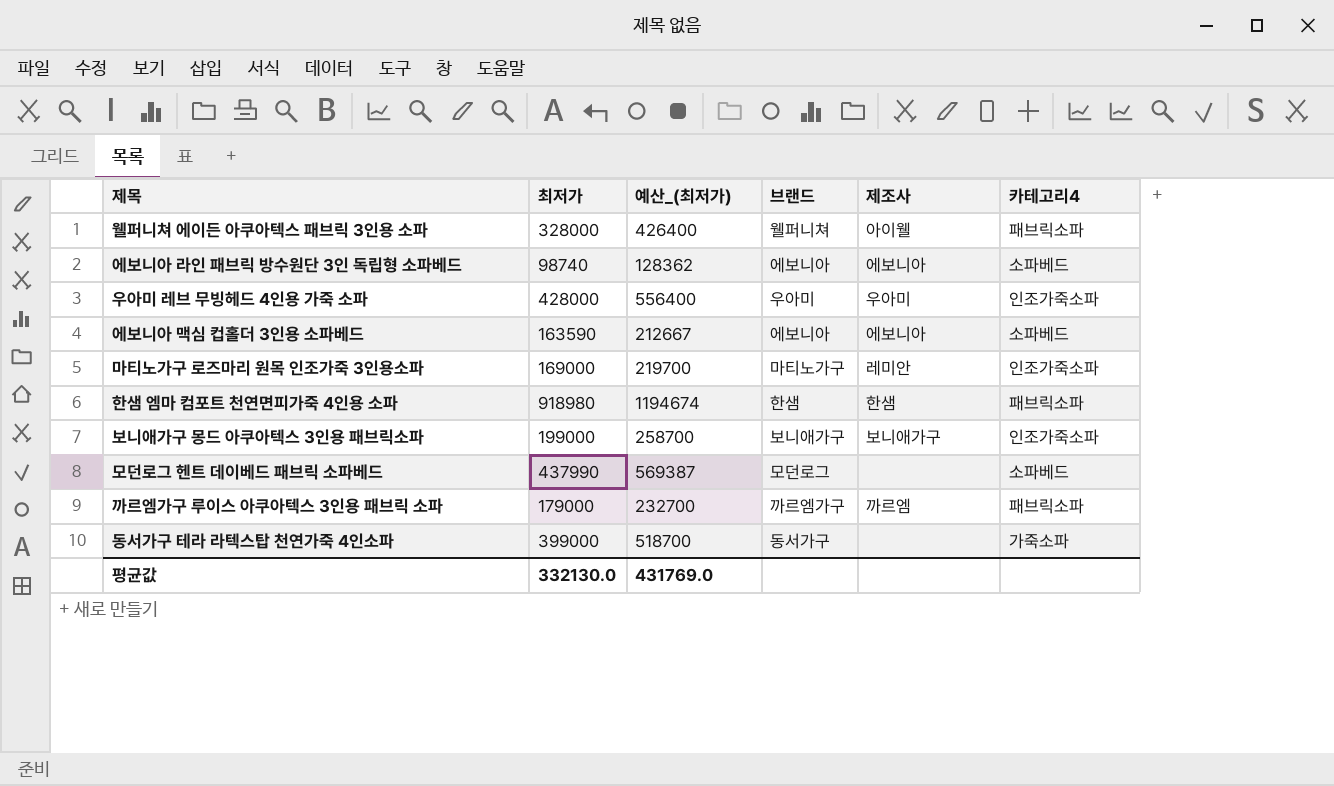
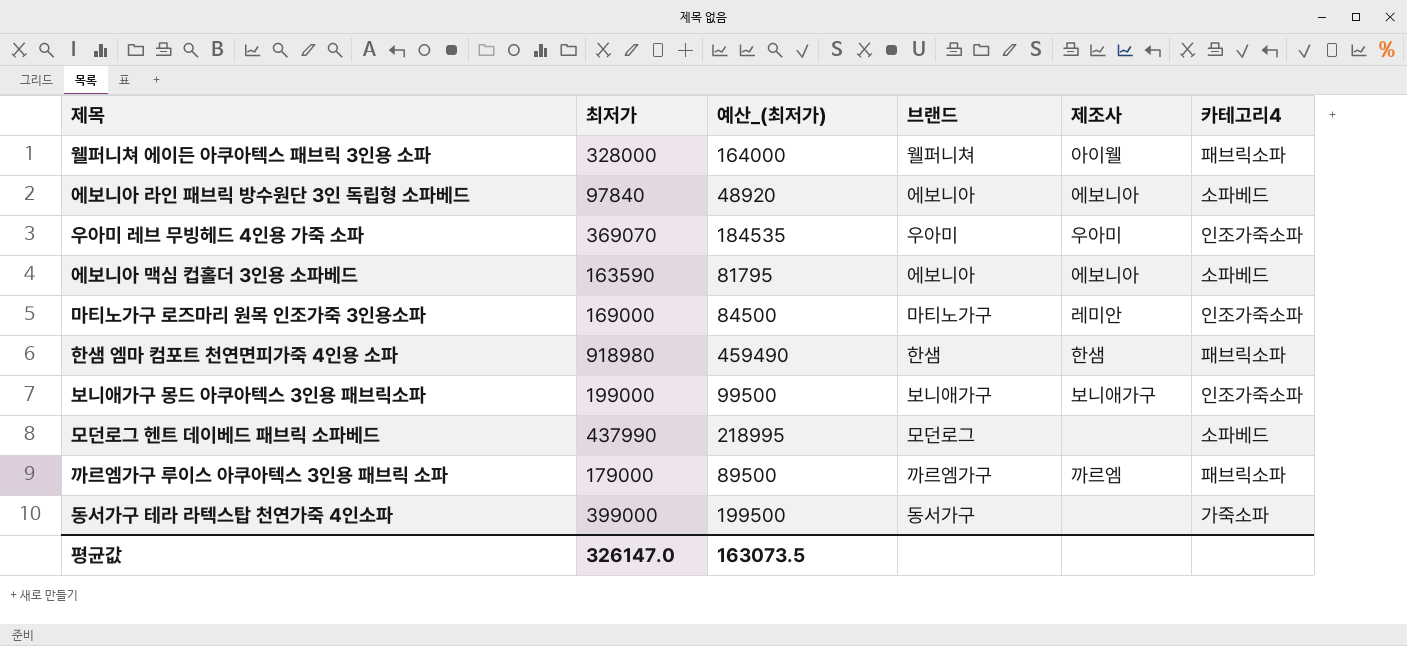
column 예산_(최저가) | formula: [최저가] * 1.3 -> [최저가] * 0.5
에보니아 라인 패브릭 방수원단 3인 독립형 소파베드 | 최저가: 98740 -> 97840
우아미 레브 무빙헤드 4인용 가죽 소파 | 최저가: 428000 -> 369070
평균값 | 최저가: 332130.0 -> 326147.0
평균값 | 예산_(최저가): 431769.0 -> 163073.5

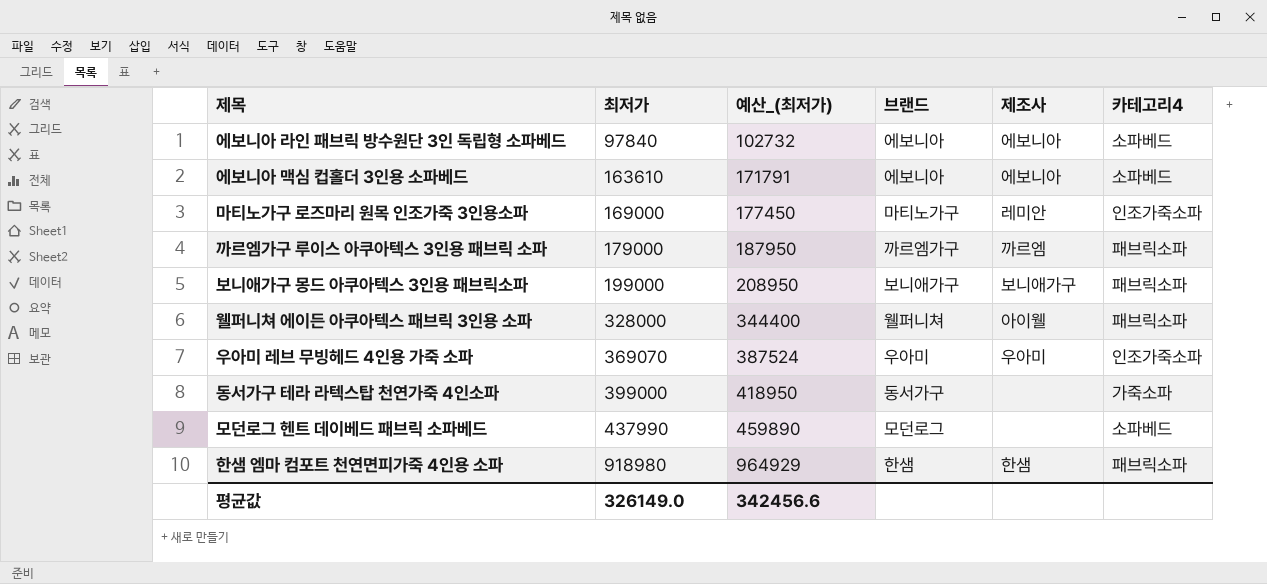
row order: none -> 최저가 ascending
column 예산_(최저가) | formula: [최저가] * 0.5 -> [최저가] * 1.05
에보니아 맥심 컵홀더 3인용 소파베드 | 최저가: 163590 -> 163610
보니애가구 몽드 아쿠아텍스 3인용 패브릭소파 | 카테고리4: 인조가죽소파 -> 패브릭소파
평균값 | 최저가: 326147.0 -> 326149.0
평균값 | 예산_(최저가): 163073.5 -> 342456.6

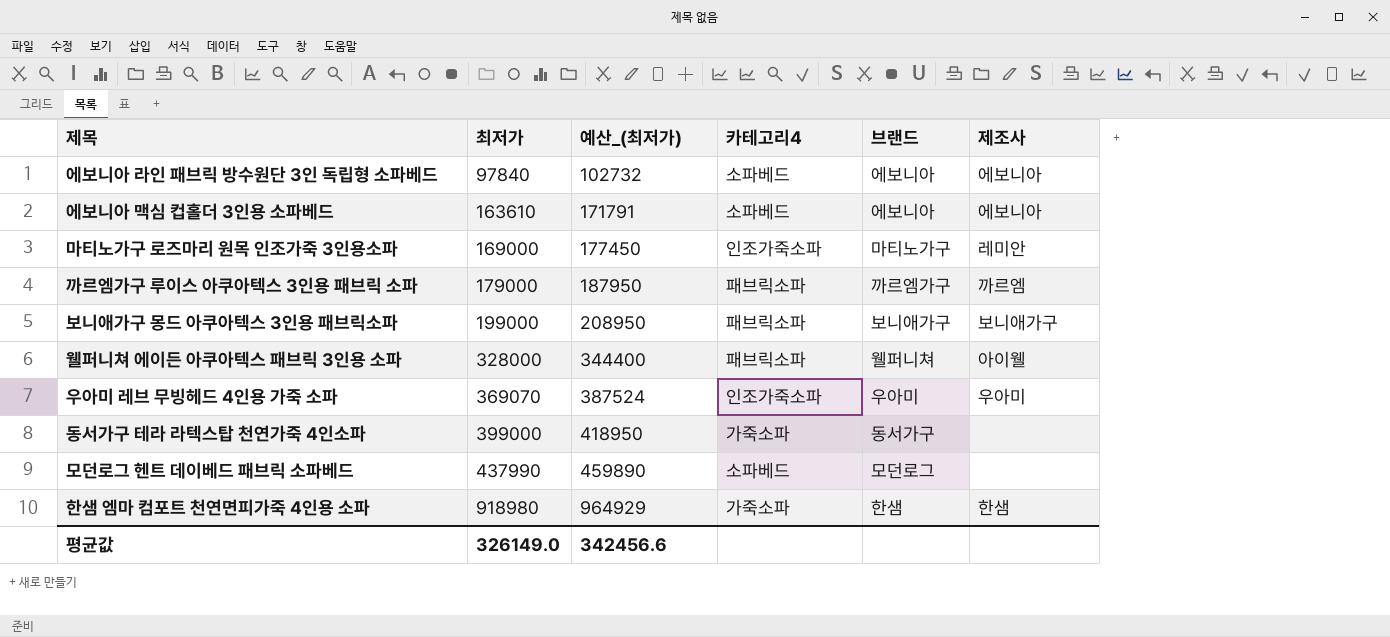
column 카테고리4 | position: 6 -> 4
한샘 엠마 컴포트 천연면피가죽 4인용 소파 | 카테고리4: 패브릭소파 -> 가죽소파

